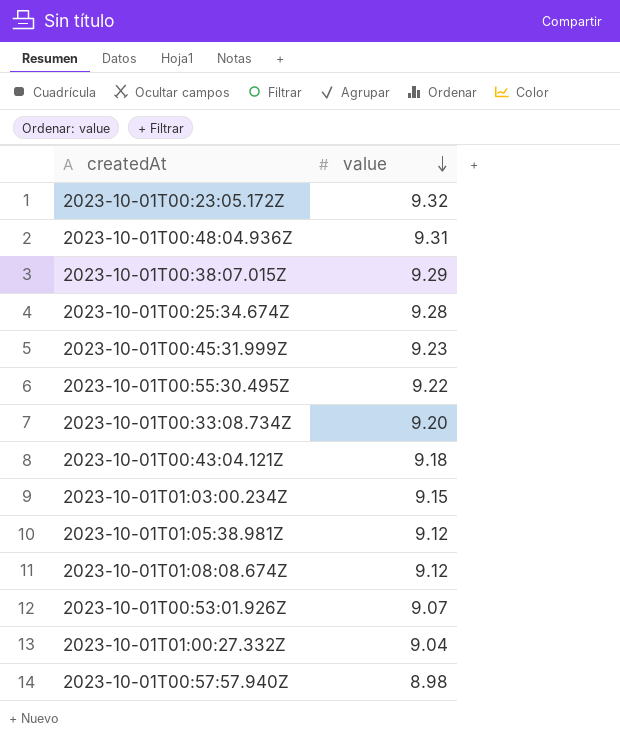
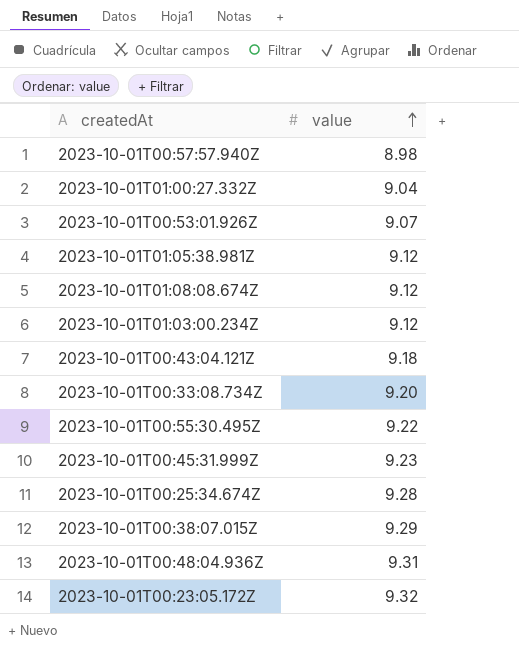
row order: value descending -> value ascending
2023-10-01T01:03:00.234Z | value: 9.15 -> 9.12

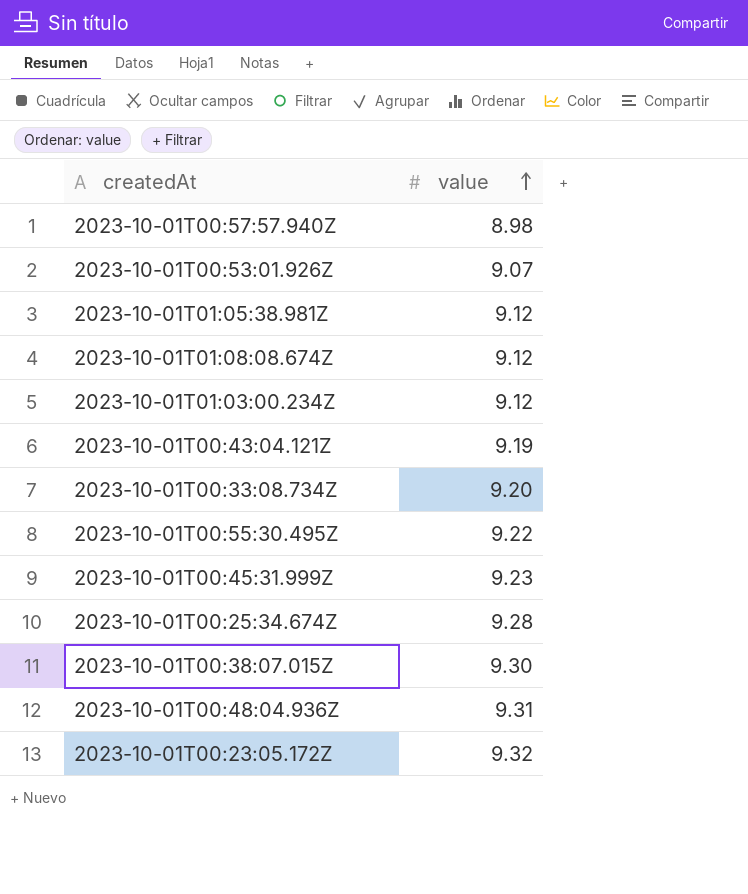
row 2023-10-01T01:00:27.332Z: 9.04 -> none
2023-10-01T00:43:04.121Z | value: 9.18 -> 9.19
2023-10-01T00:38:07.015Z | value: 9.29 -> 9.30

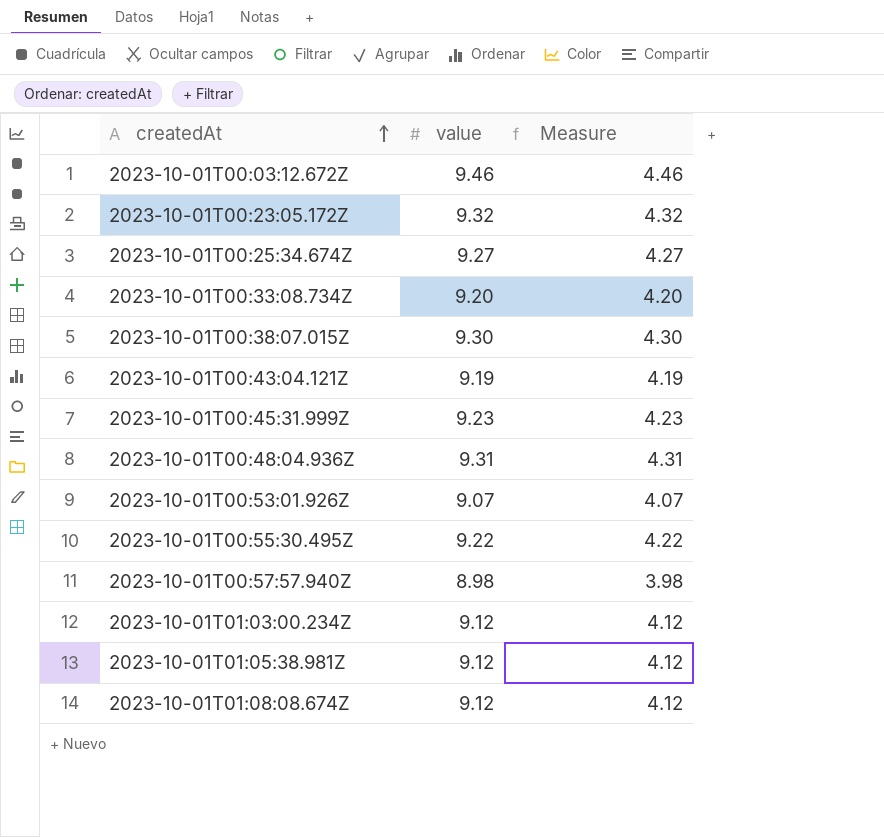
row order: value ascending -> createdAt ascending
column Measure | formula: none -> [value] - 5
row 2023-10-01T00:03:12.672Z: none -> 9.46 | 4.46
2023-10-01T00:25:34.674Z | value: 9.28 -> 9.27

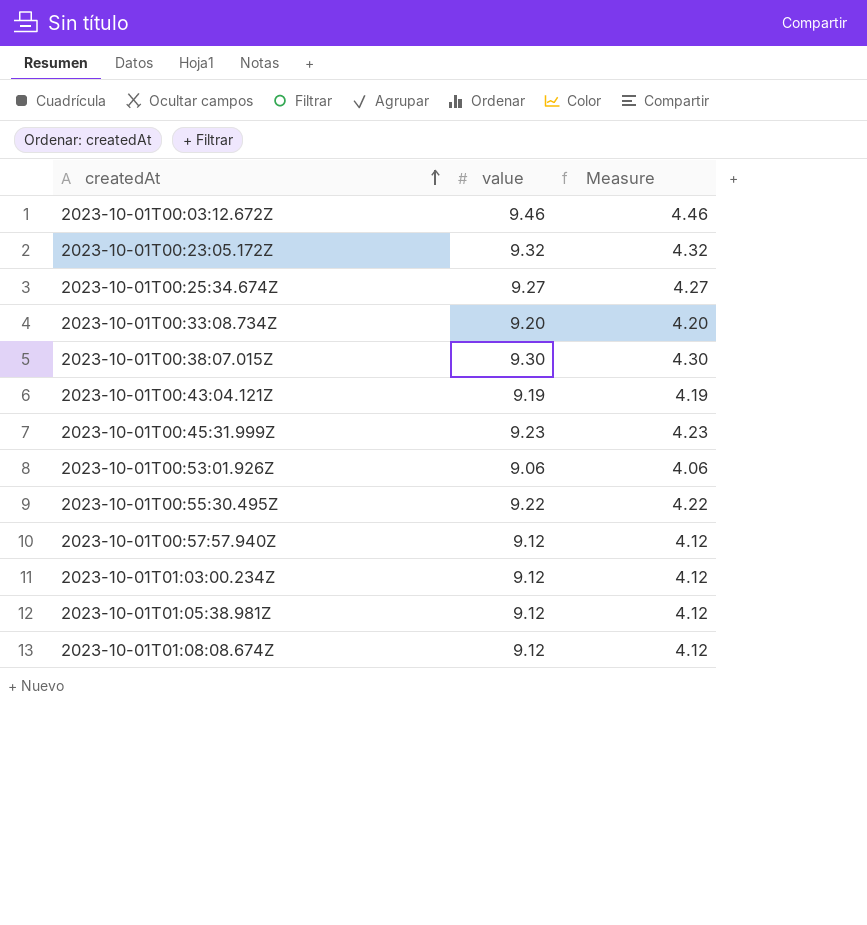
row 2023-10-01T00:48:04.936Z: 9.31 | 4.31 -> none
2023-10-01T00:53:01.926Z | value: 9.07 -> 9.06
2023-10-01T00:53:01.926Z | Measure: 4.07 -> 4.06
2023-10-01T00:57:57.940Z | value: 8.98 -> 9.12
2023-10-01T00:57:57.940Z | Measure: 3.98 -> 4.12

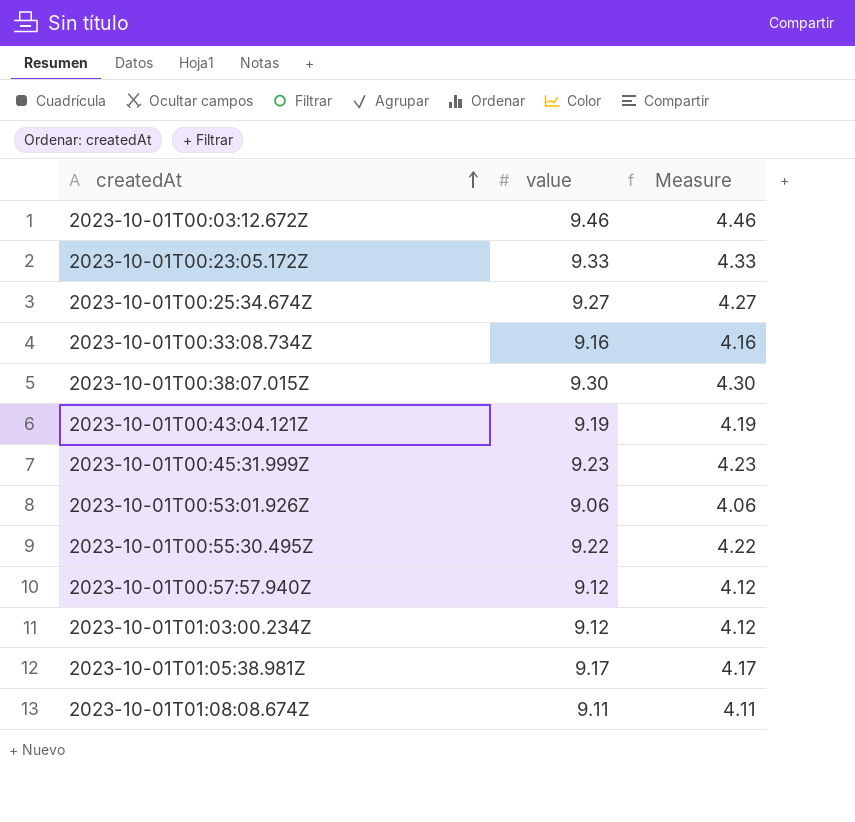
2023-10-01T00:23:05.172Z | value: 9.32 -> 9.33
2023-10-01T00:23:05.172Z | Measure: 4.32 -> 4.33
2023-10-01T00:33:08.734Z | value: 9.20 -> 9.16
2023-10-01T00:33:08.734Z | Measure: 4.20 -> 4.16
2023-10-01T01:05:38.981Z | value: 9.12 -> 9.17
2023-10-01T01:05:38.981Z | Measure: 4.12 -> 4.17
2023-10-01T01:08:08.674Z | value: 9.12 -> 9.11
2023-10-01T01:08:08.674Z | Measure: 4.12 -> 4.11

